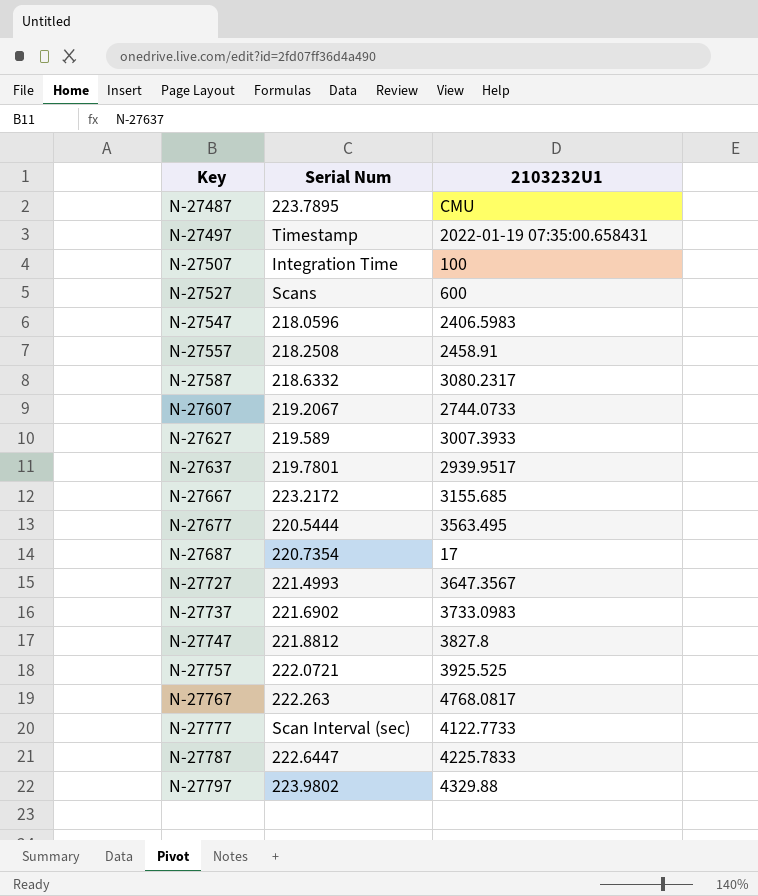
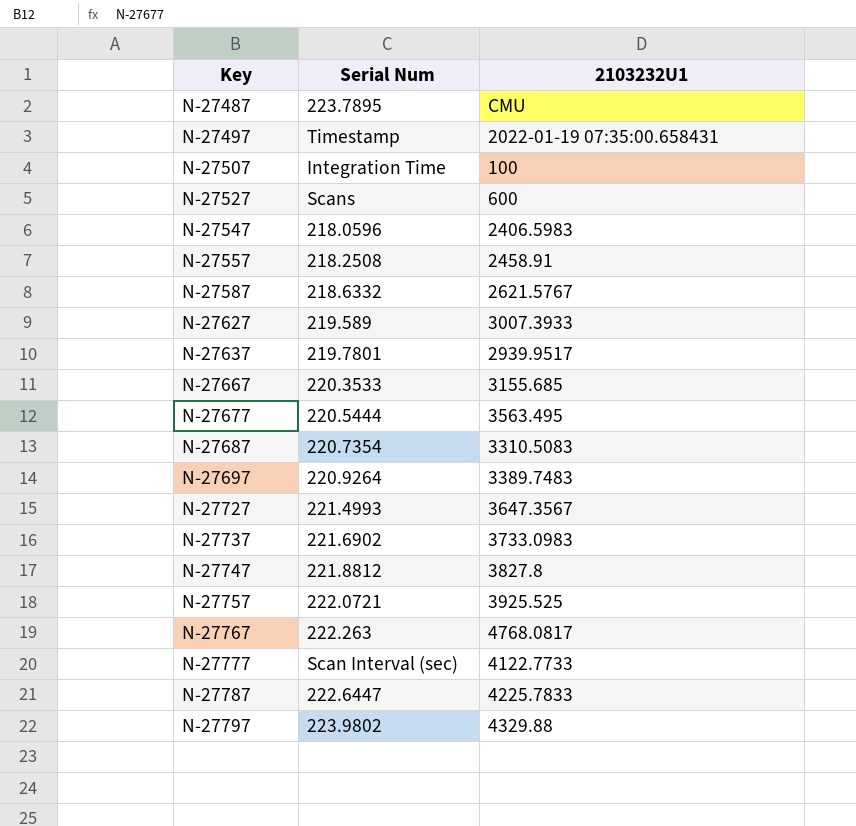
row N-27607: 219.2067 | 2744.0733 -> none
N-27587 | 2103232U1: 3080.2317 -> 2621.5767
N-27667 | Serial Num: 223.2172 -> 220.3533
N-27687 | 2103232U1: 17 -> 3310.5083
row N-27697: none -> 220.9264 | 3389.7483

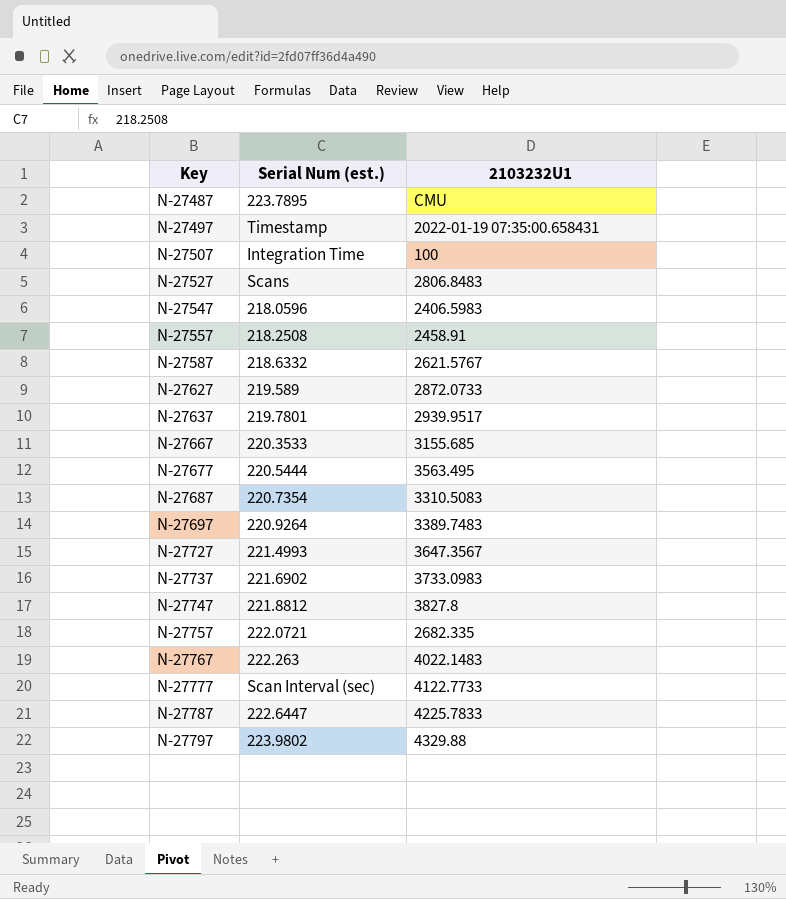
column name: Serial Num -> Serial Num (est.)
N-27527 | 2103232U1: 600 -> 2806.8483
N-27627 | 2103232U1: 3007.3933 -> 2872.0733
N-27757 | 2103232U1: 3925.525 -> 2682.335
N-27767 | 2103232U1: 4768.0817 -> 4022.1483

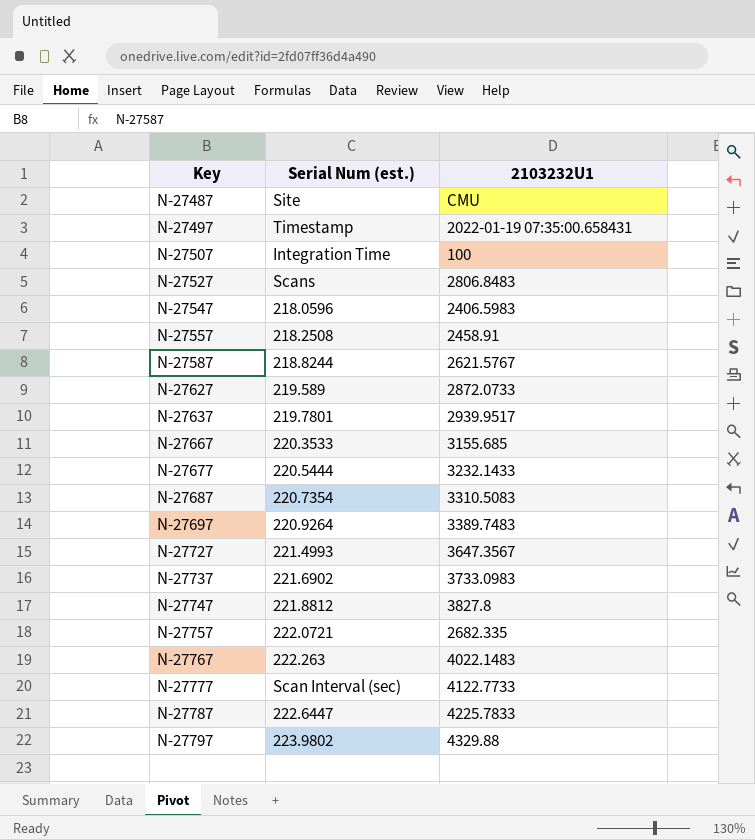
N-27487 | Serial Num (est.): 223.7895 -> Site
N-27587 | Serial Num (est.): 218.6332 -> 218.8244
N-27677 | 2103232U1: 3563.495 -> 3232.1433

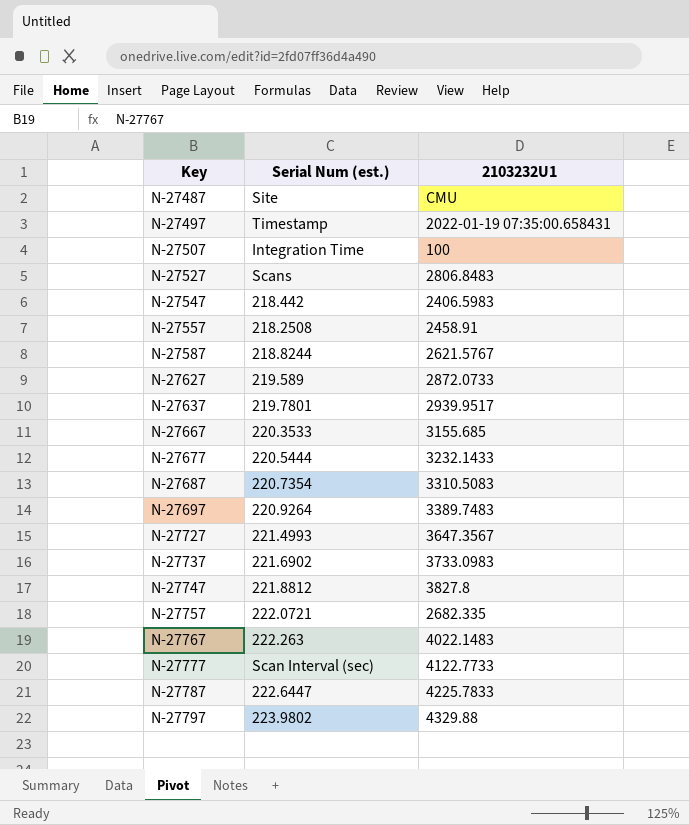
N-27547 | Serial Num (est.): 218.0596 -> 218.442

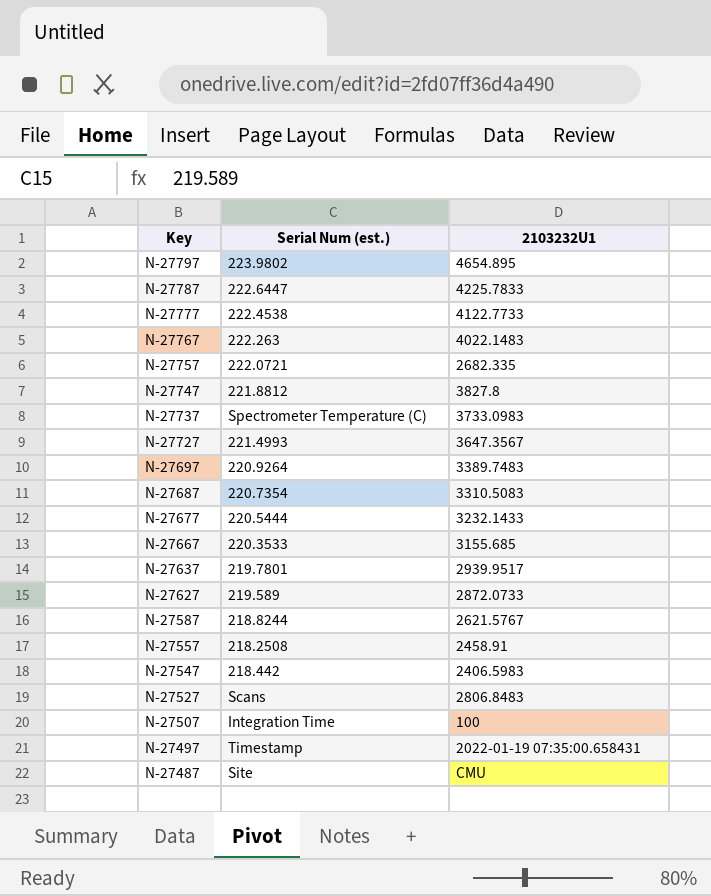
row order: Key ascending -> Key descending
N-27797 | 2103232U1: 4329.88 -> 4654.895
N-27777 | Serial Num (est.): Scan Interval (sec) -> 222.4538
N-27737 | Serial Num (est.): 221.6902 -> Spectrometer Temperature (C)

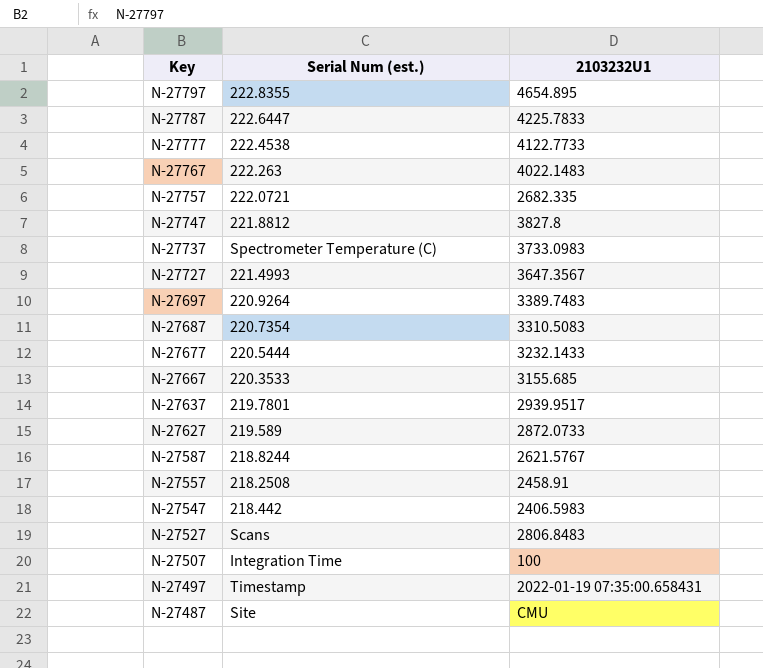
N-27797 | Serial Num (est.): 223.9802 -> 222.8355

